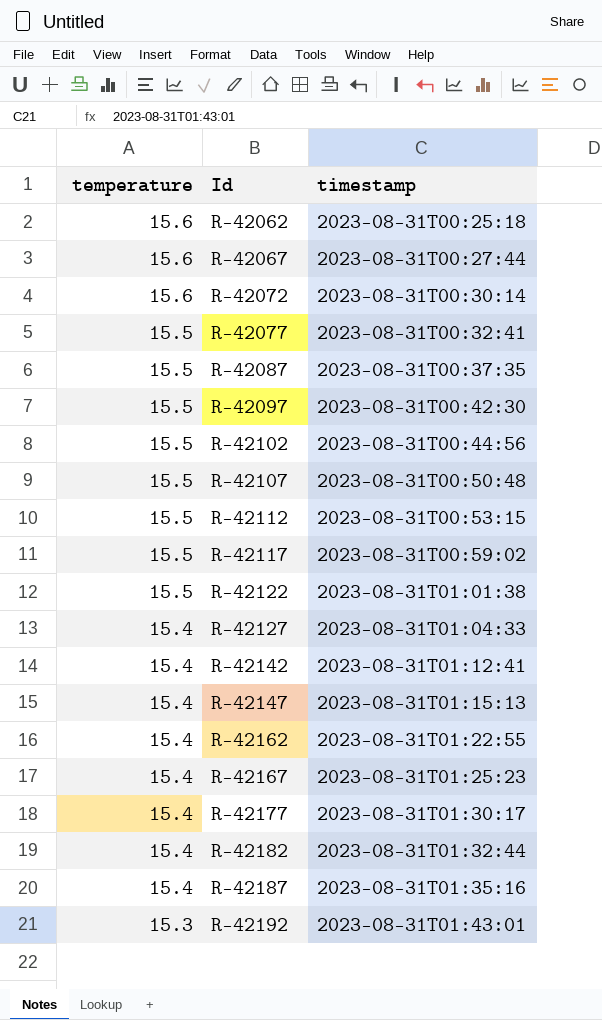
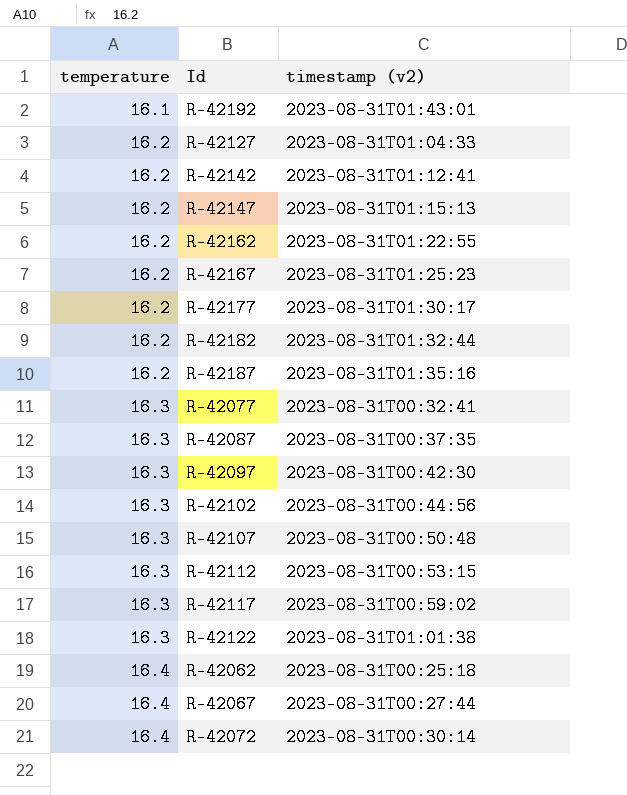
row order: temperature descending -> temperature ascending
column name: timestamp -> timestamp (v2)
R-42192 | temperature: 15.3 -> 16.1
R-42127 | temperature: 15.4 -> 16.2
R-42142 | temperature: 15.4 -> 16.2
R-42147 | temperature: 15.4 -> 16.2
R-42162 | temperature: 15.4 -> 16.2
R-42167 | temperature: 15.4 -> 16.2
R-42177 | temperature: 15.4 -> 16.2
R-42182 | temperature: 15.4 -> 16.2
R-42187 | temperature: 15.4 -> 16.2
R-42077 | temperature: 15.5 -> 16.3
R-42087 | temperature: 15.5 -> 16.3
R-42097 | temperature: 15.5 -> 16.3
R-42102 | temperature: 15.5 -> 16.3
R-42107 | temperature: 15.5 -> 16.3
R-42112 | temperature: 15.5 -> 16.3
R-42117 | temperature: 15.5 -> 16.3
R-42122 | temperature: 15.5 -> 16.3
R-42062 | temperature: 15.6 -> 16.4
R-42067 | temperature: 15.6 -> 16.4
R-42072 | temperature: 15.6 -> 16.4

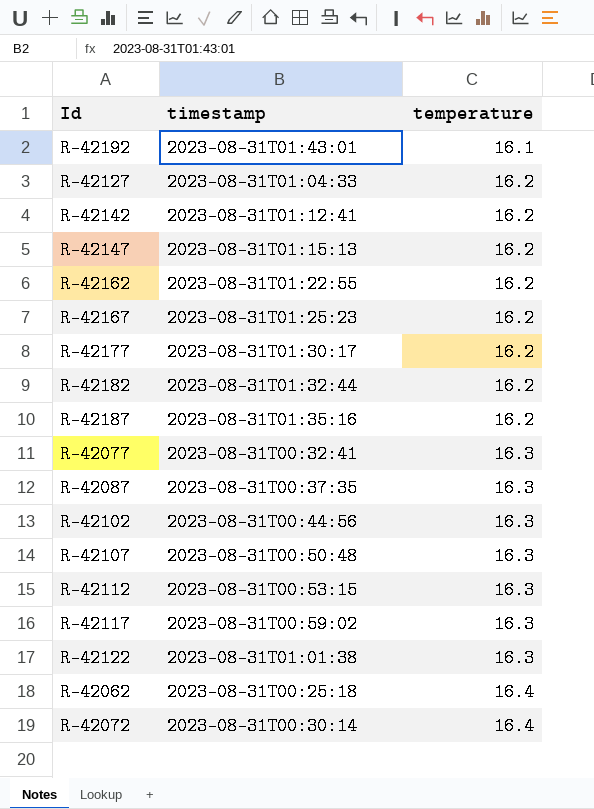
column name: timestamp (v2) -> timestamp
column temperature | position: 1 -> 3
row R-42097: 16.3 | 2023-08-31T00:42:30 -> none
row R-42067: 16.4 | 2023-08-31T00:27:44 -> none

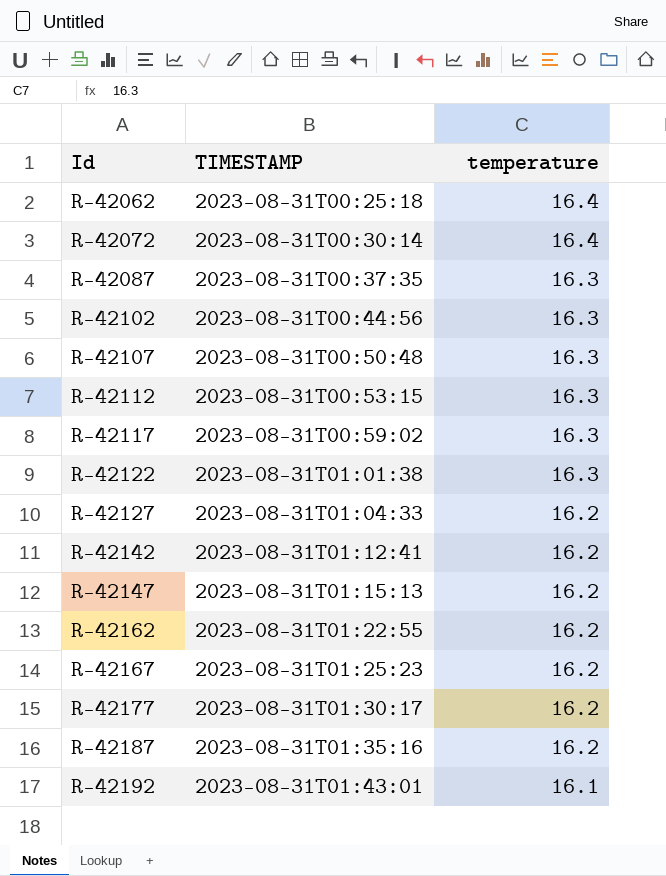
row order: temperature ascending -> Id ascending
column name: timestamp -> TIMESTAMP
row R-42182: 2023-08-31T01:32:44 | 16.2 -> none
row R-42077: 2023-08-31T00:32:41 | 16.3 -> none

